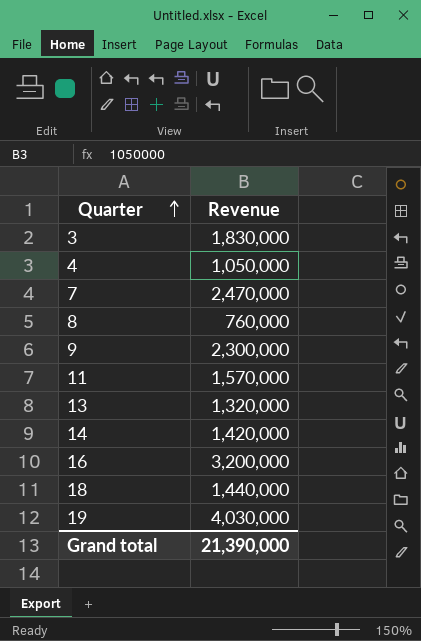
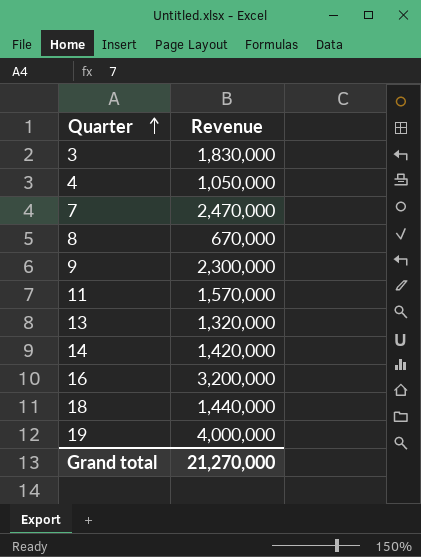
8 | Revenue: 760,000 -> 670,000
19 | Revenue: 4,030,000 -> 4,000,000
Grand total | Revenue: 21,390,000 -> 21,270,000

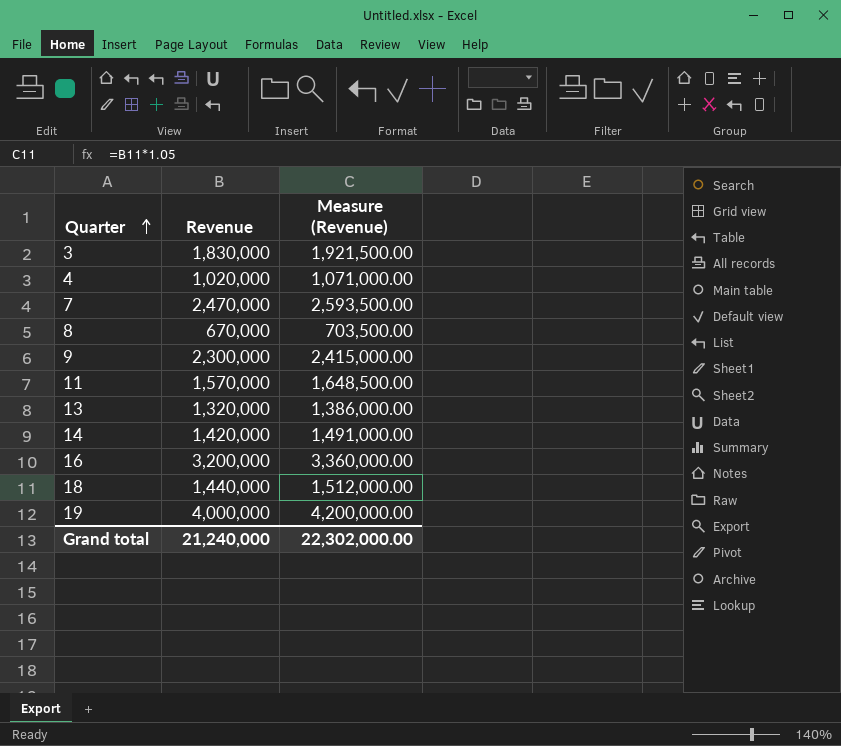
column Measure (Revenue) | formula: none -> [Revenue] * 1.05
4 | Revenue: 1,050,000 -> 1,020,000
Grand total | Revenue: 21,270,000 -> 21,240,000

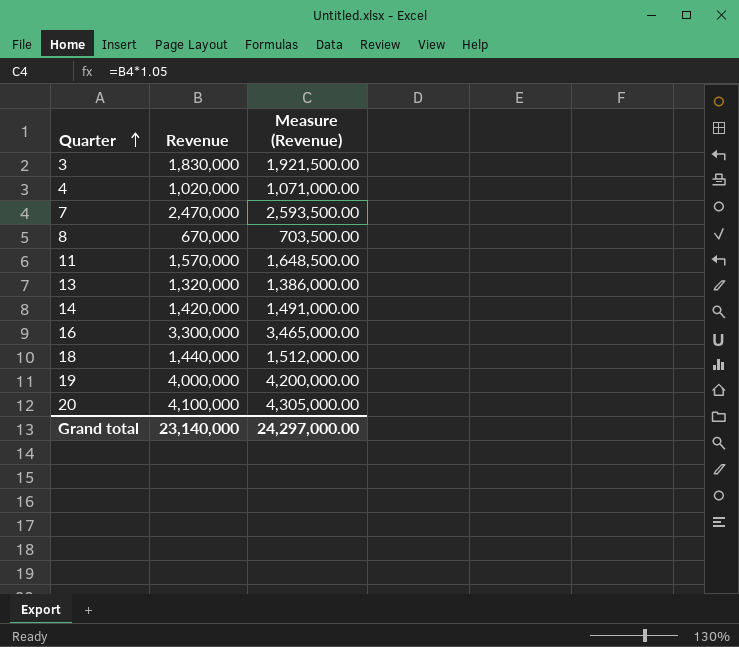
row 9: 2,300,000 | 2,415,000.00 -> none
16 | Revenue: 3,200,000 -> 3,300,000
16 | Measure (Revenue): 3,360,000.00 -> 3,465,000.00
row 20: none -> 4,100,000 | 4,305,000.00
Grand total | Revenue: 21,240,000 -> 23,140,000
Grand total | Measure (Revenue): 22,302,000.00 -> 24,297,000.00

